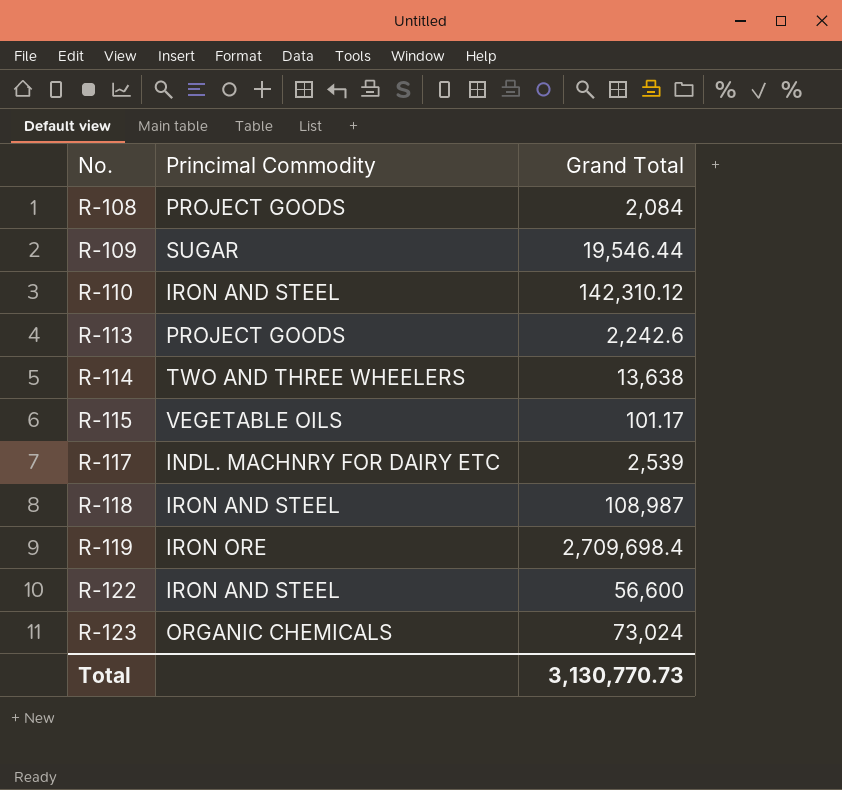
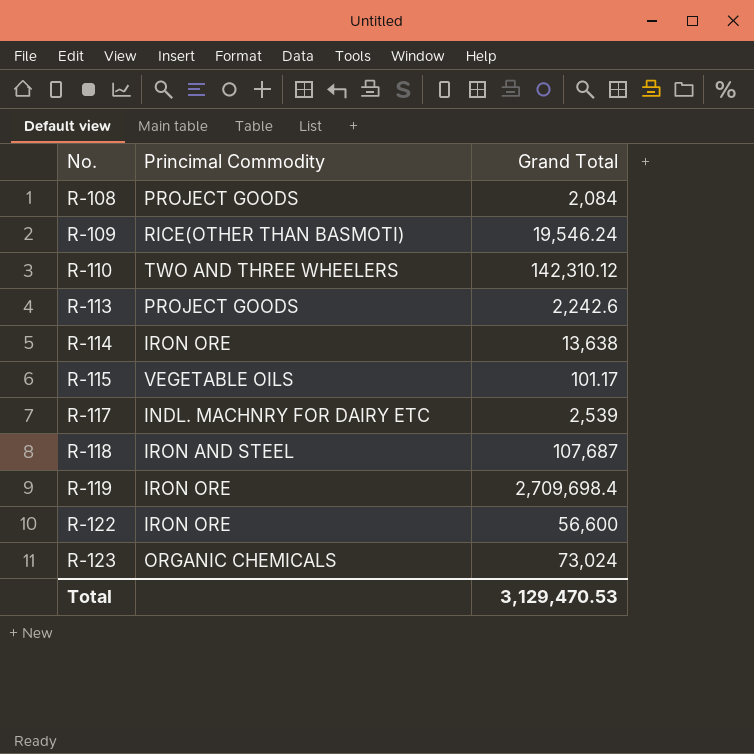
R-109 | Princimal Commodity: SUGAR -> RICE(OTHER THAN BASMOTI)
R-109 | Grand Total: 19,546.44 -> 19,546.24
R-110 | Princimal Commodity: IRON AND STEEL -> TWO AND THREE WHEELERS
R-114 | Princimal Commodity: TWO AND THREE WHEELERS -> IRON ORE
R-118 | Grand Total: 108,987 -> 107,687
R-122 | Princimal Commodity: IRON AND STEEL -> IRON ORE
Total | Grand Total: 3,130,770.73 -> 3,129,470.53

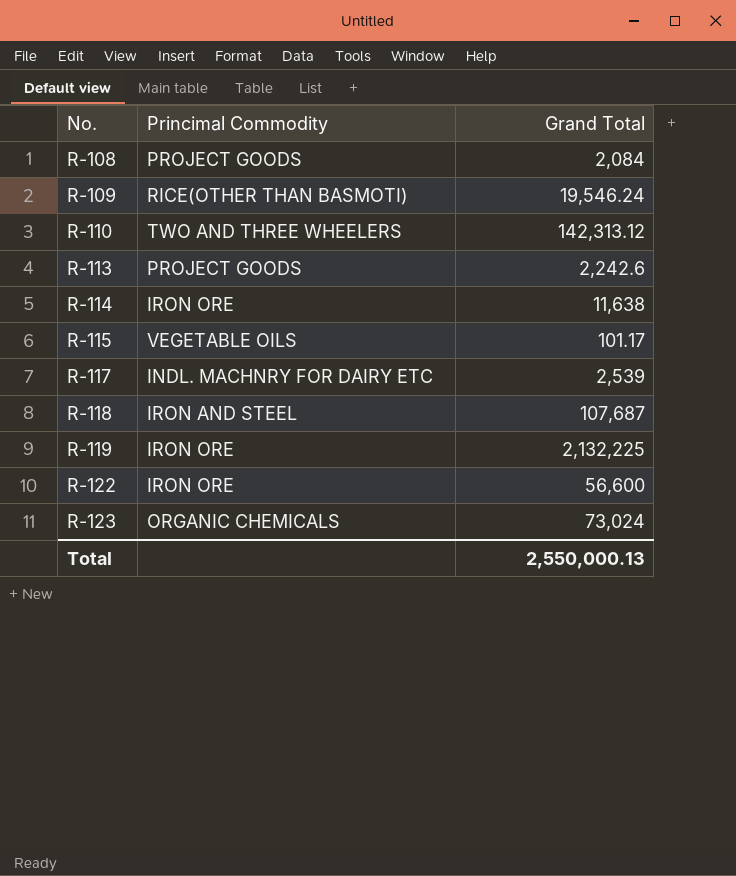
R-110 | Grand Total: 142,310.12 -> 142,313.12
R-114 | Grand Total: 13,638 -> 11,638
R-119 | Grand Total: 2,709,698.4 -> 2,132,225
Total | Grand Total: 3,129,470.53 -> 2,550,000.13

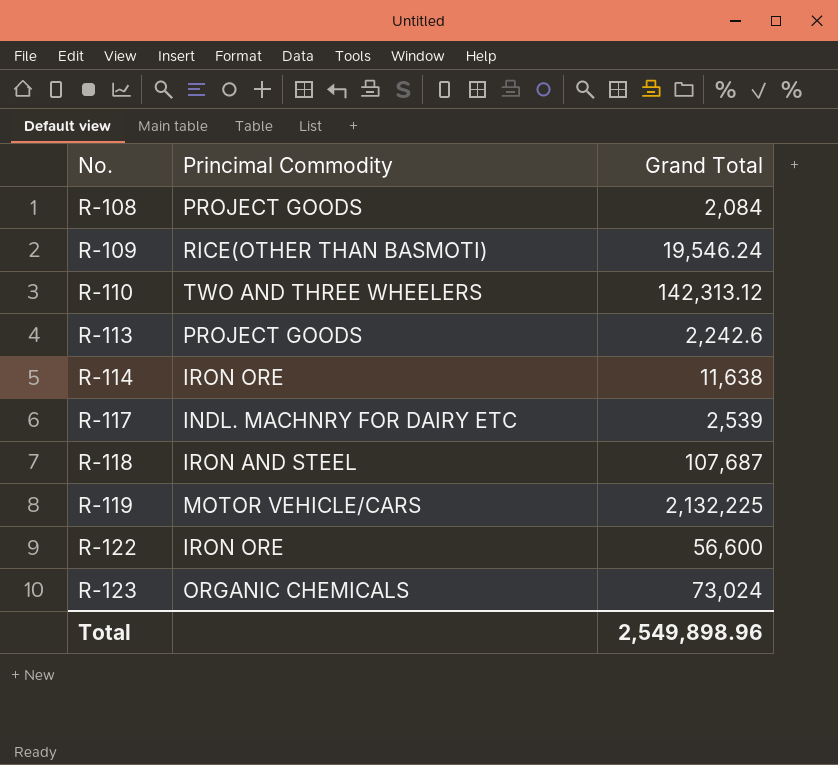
row R-115: VEGETABLE OILS | 101.17 -> none
R-119 | Princimal Commodity: IRON ORE -> MOTOR VEHICLE/CARS
Total | Grand Total: 2,550,000.13 -> 2,549,898.96

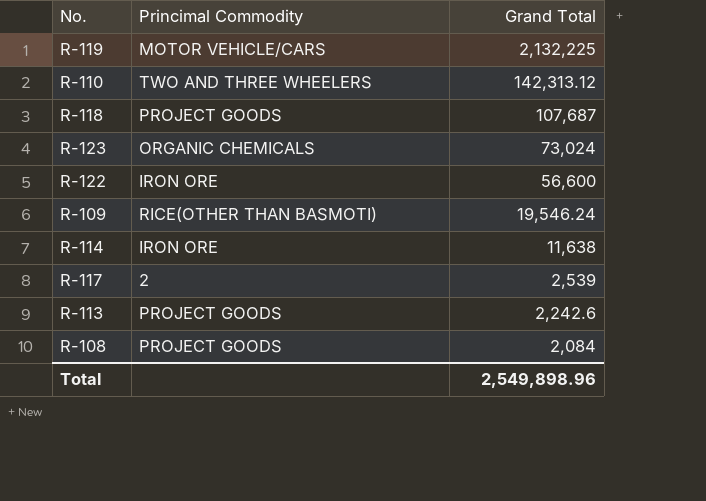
row order: No. ascending -> Grand Total descending
R-118 | Princimal Commodity: IRON AND STEEL -> PROJECT GOODS
R-117 | Princimal Commodity: INDL. MACHNRY FOR DAIRY ETC -> 2

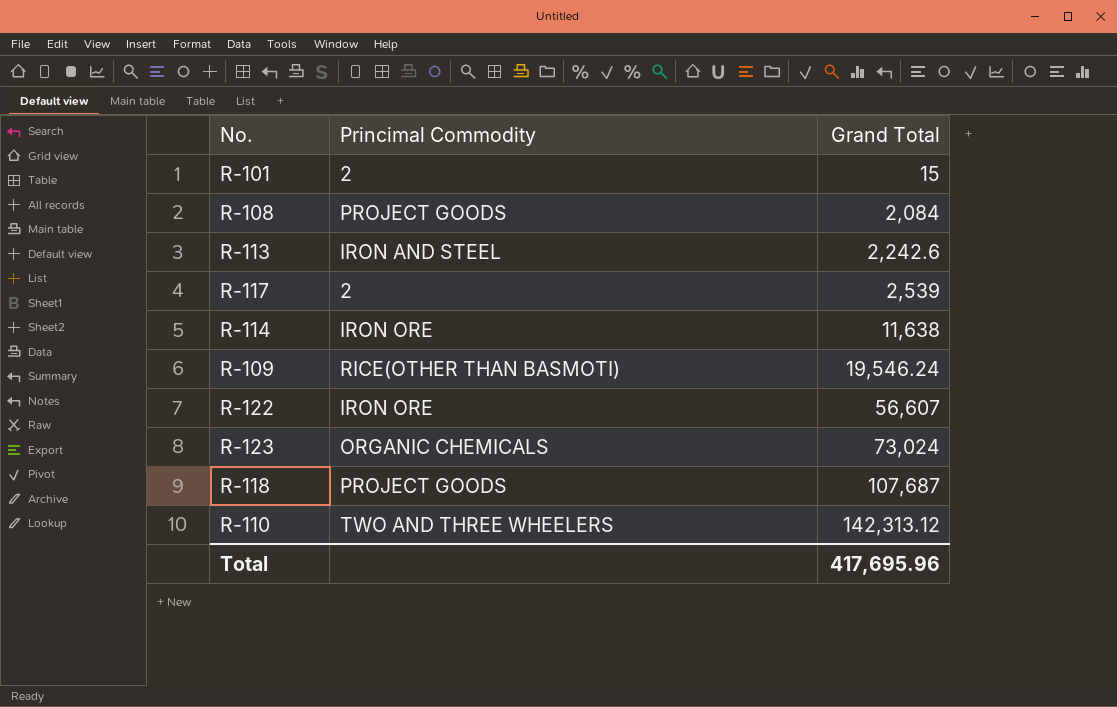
row order: Grand Total descending -> Grand Total ascending
row R-119: MOTOR VEHICLE/CARS | 2,132,225 -> none
row R-101: none -> 2 | 15
R-113 | Princimal Commodity: PROJECT GOODS -> IRON AND STEEL
R-122 | Grand Total: 56,600 -> 56,607
Total | Grand Total: 2,549,898.96 -> 417,695.96

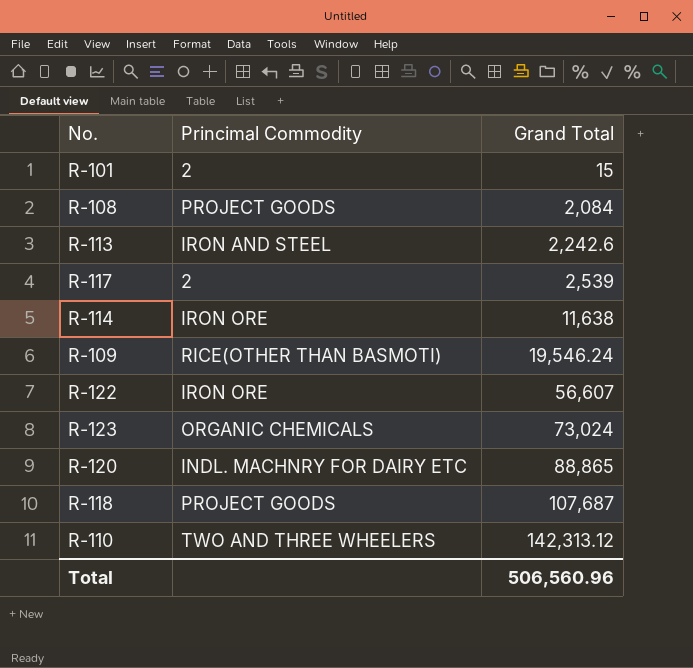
row R-120: none -> INDL. MACHNRY FOR DAIRY ETC | 88,865
Total | Grand Total: 417,695.96 -> 506,560.96

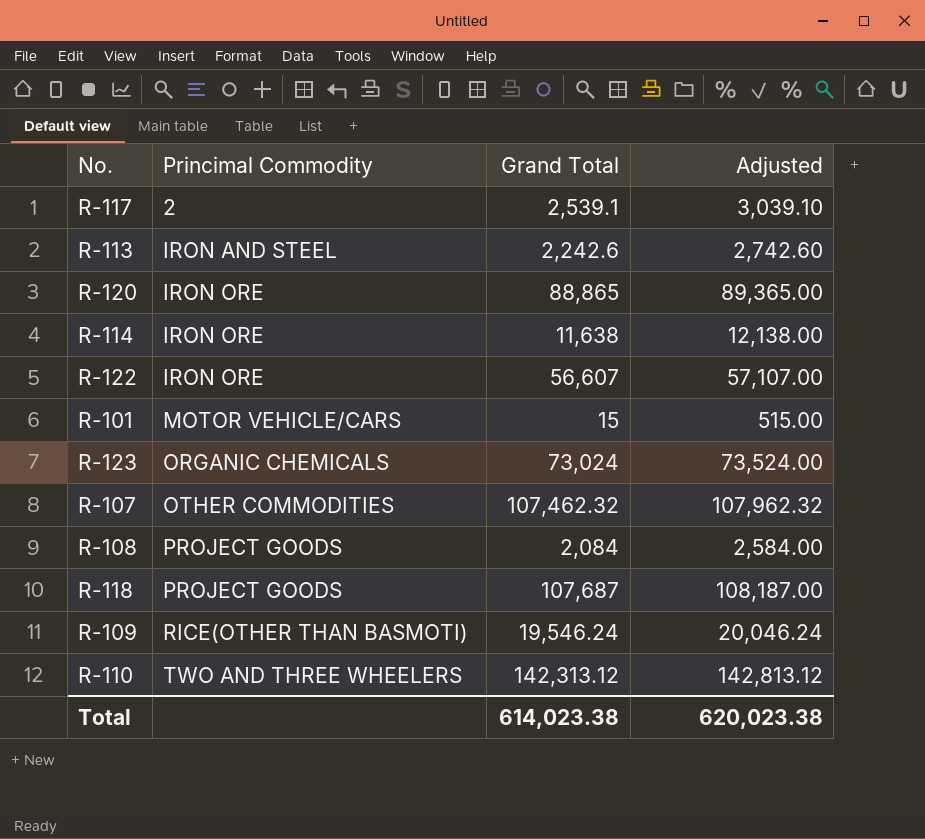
row order: Grand Total ascending -> Princimal Commodity ascending
column Adjusted | formula: none -> [Grand Total] + 500
R-117 | Grand Total: 2,539 -> 2,539.1
R-120 | Princimal Commodity: INDL. MACHNRY FOR DAIRY ETC -> IRON ORE
R-101 | Princimal Commodity: 2 -> MOTOR VEHICLE/CARS
row R-107: none -> OTHER COMMODITIES | 107,462.32 | 107,962.32
Total | Grand Total: 506,560.96 -> 614,023.38

